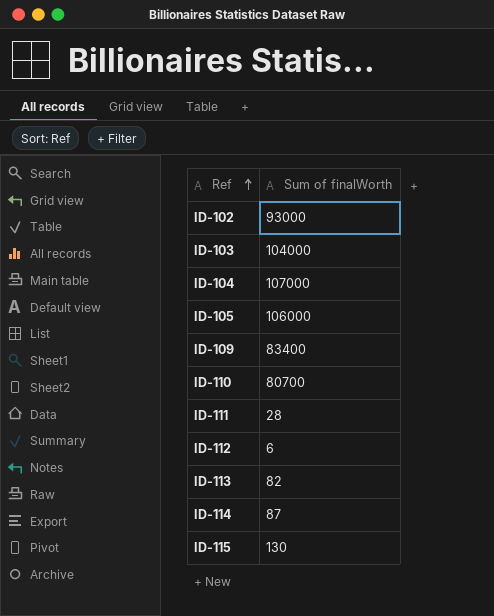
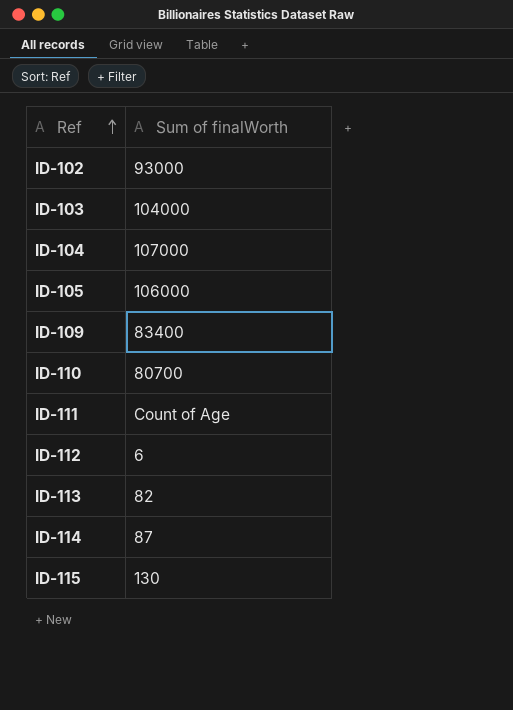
ID-111 | Sum of finalWorth: 28 -> Count of Age

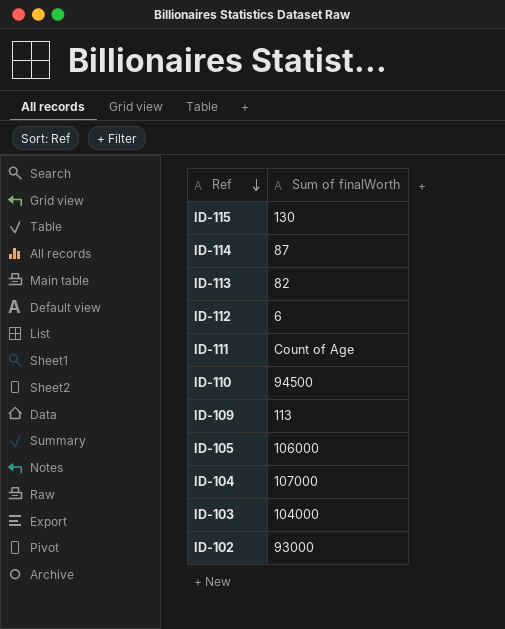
row order: Ref ascending -> Ref descending
ID-110 | Sum of finalWorth: 80700 -> 94500
ID-109 | Sum of finalWorth: 83400 -> 113

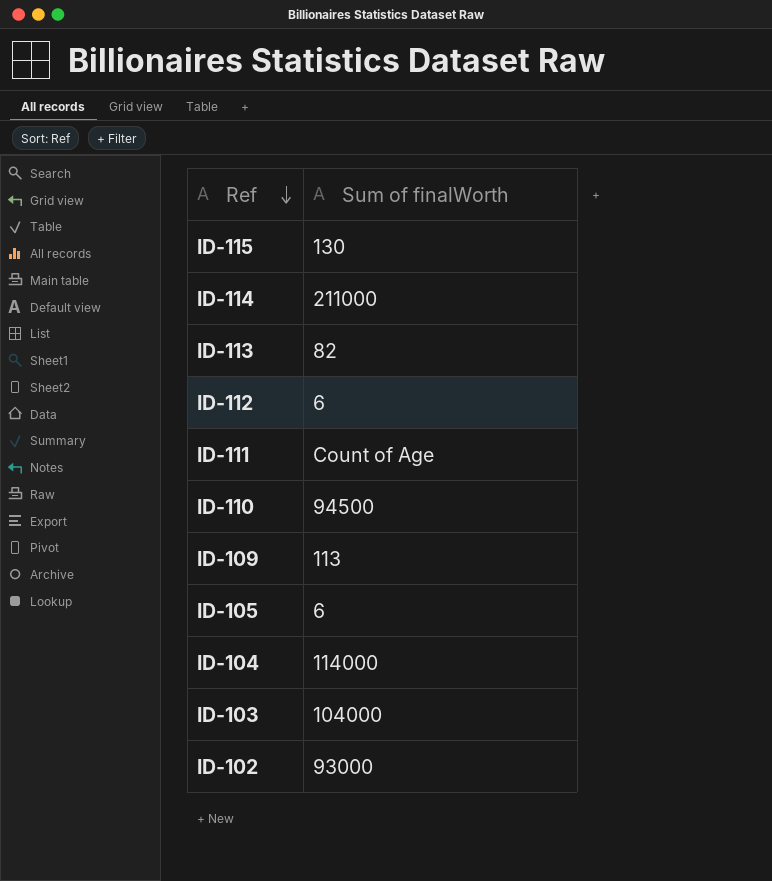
ID-114 | Sum of finalWorth: 87 -> 211000
ID-105 | Sum of finalWorth: 106000 -> 6
ID-104 | Sum of finalWorth: 107000 -> 114000

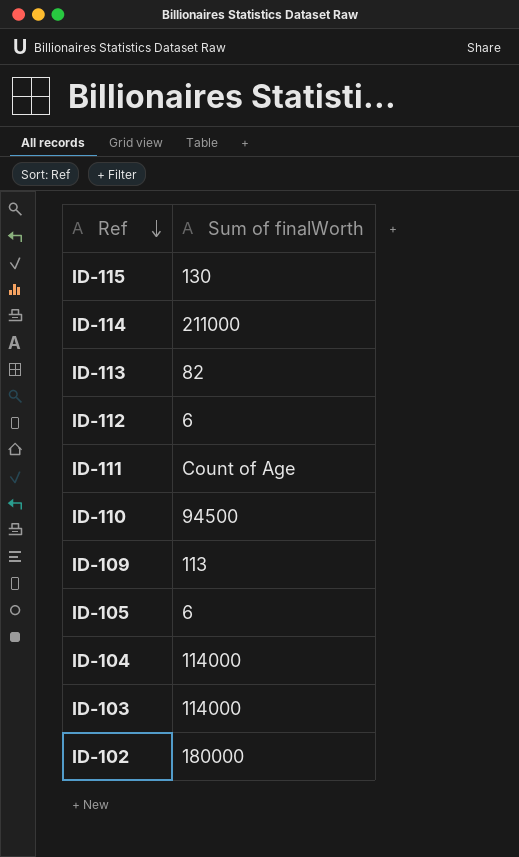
ID-103 | Sum of finalWorth: 104000 -> 114000
ID-102 | Sum of finalWorth: 93000 -> 180000

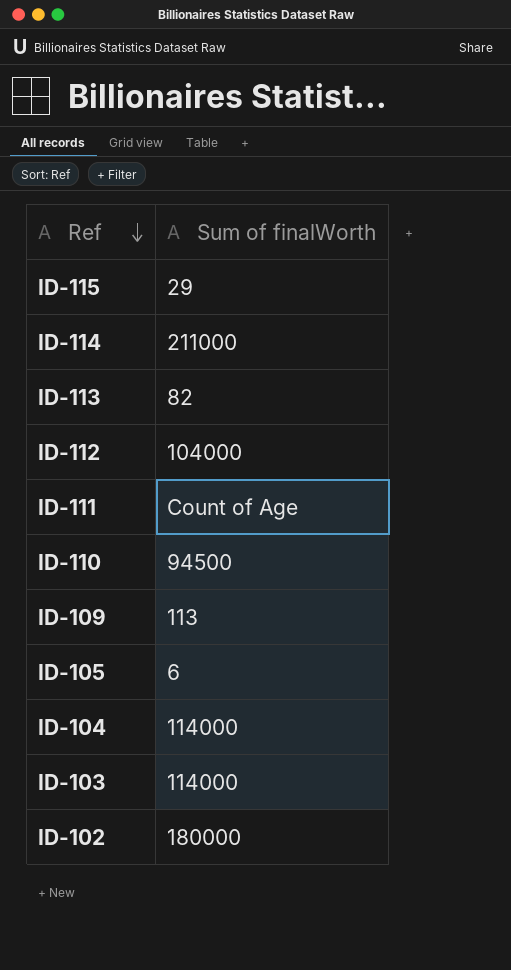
ID-115 | Sum of finalWorth: 130 -> 29
ID-112 | Sum of finalWorth: 6 -> 104000

